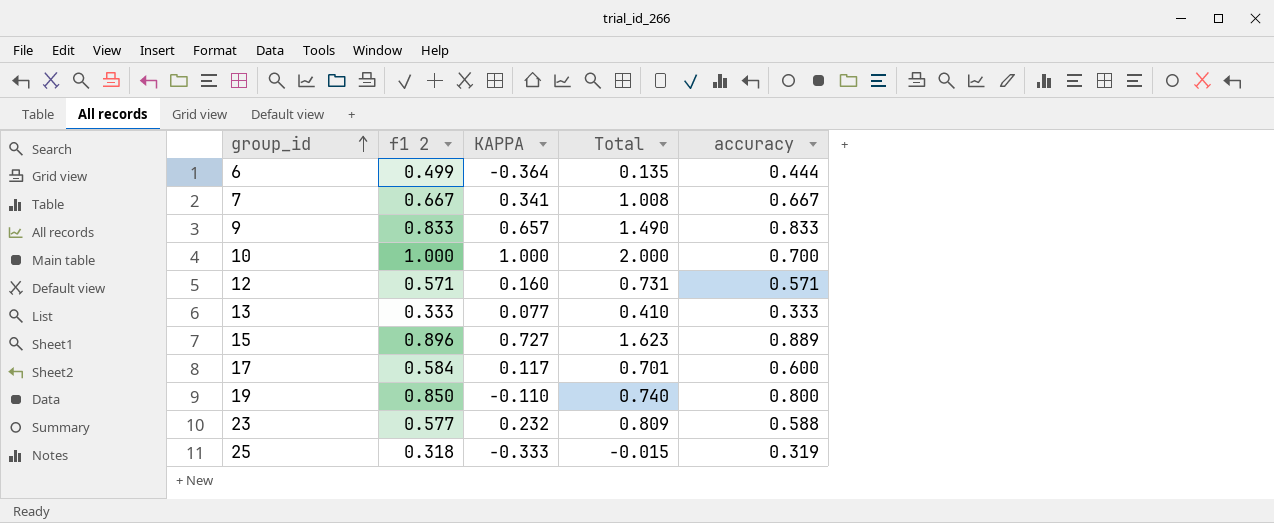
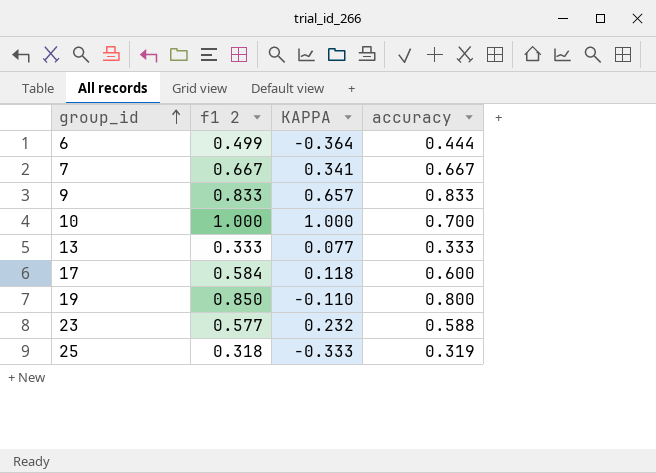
column Total | formula: [f1 2] + [KAPPA] -> none
row 12: 0.571 | 0.160 | 0.731 | 0.571 -> none
row 15: 0.896 | 0.727 | 1.623 | 0.889 -> none
17 | KAPPA: 0.117 -> 0.118

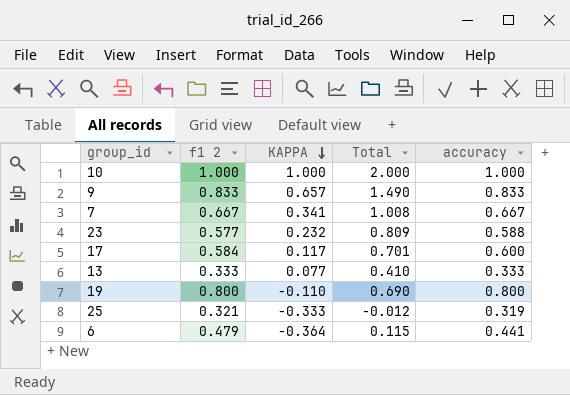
row order: group_id ascending -> KAPPA descending
column Total | formula: none -> [f1 2] + [KAPPA]
10 | accuracy: 0.700 -> 1.000
17 | KAPPA: 0.118 -> 0.117
19 | f1 2: 0.850 -> 0.800
25 | f1 2: 0.318 -> 0.321
6 | f1 2: 0.499 -> 0.479
6 | accuracy: 0.444 -> 0.441

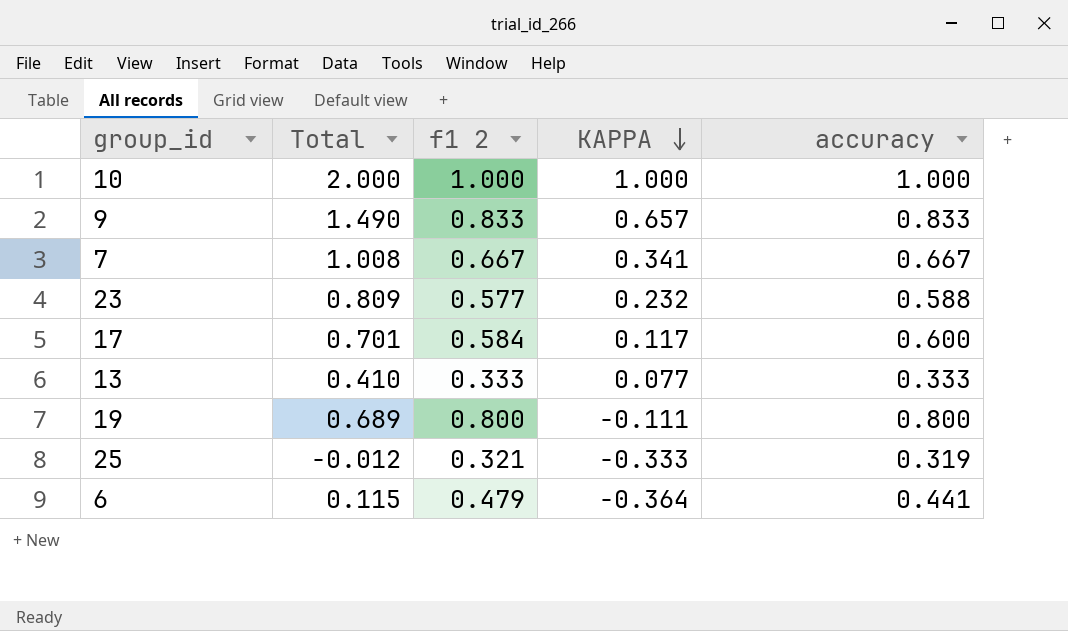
column Total | position: 4 -> 2
19 | Total: 0.690 -> 0.689
19 | KAPPA: -0.110 -> -0.111

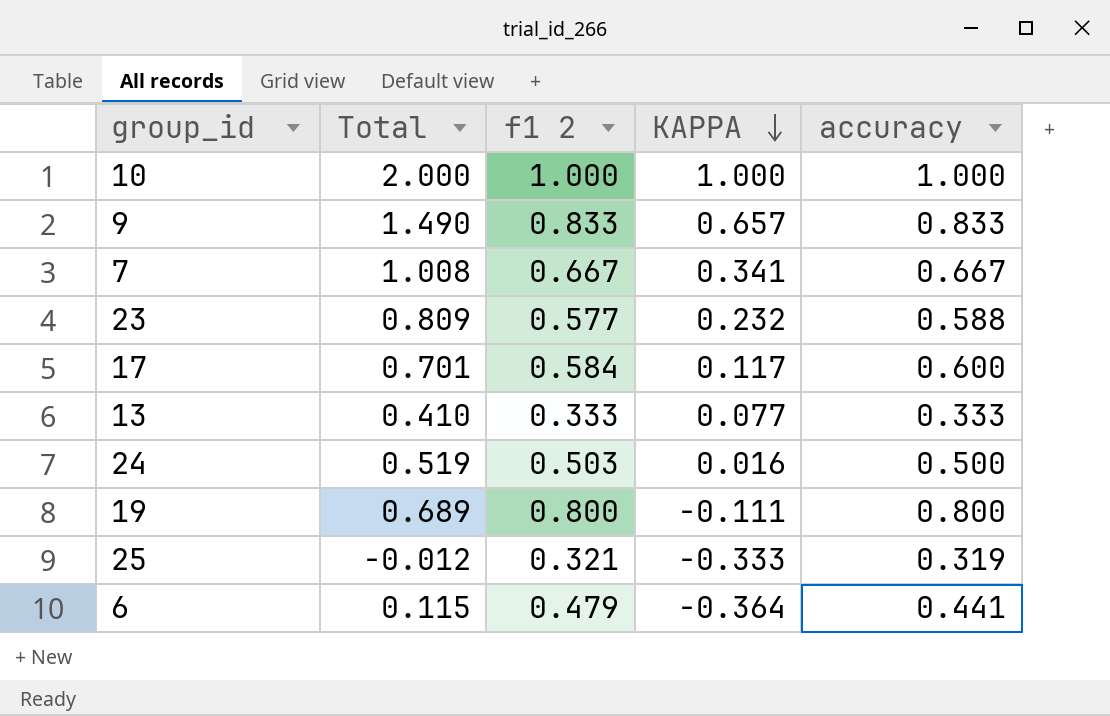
row 24: none -> 0.519 | 0.503 | 0.016 | 0.500

